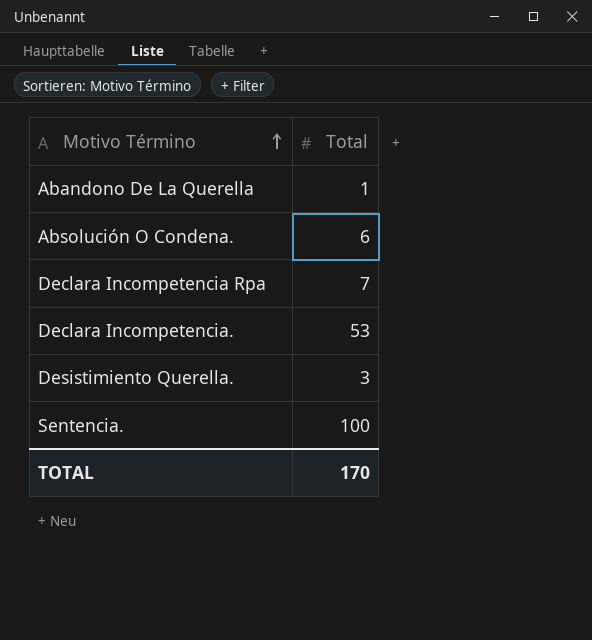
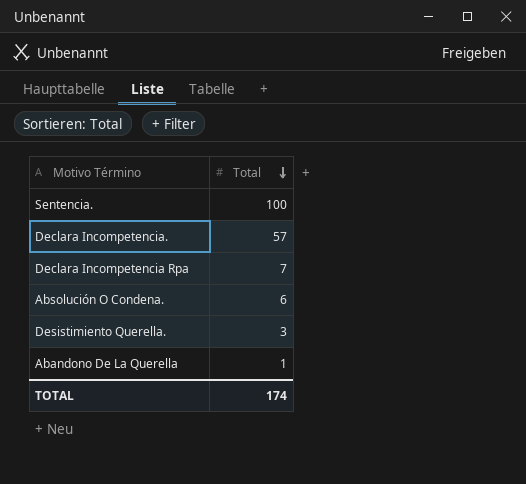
row order: Motivo Término ascending -> Total descending
Declara Incompetencia. | Total: 53 -> 57
TOTAL | Total: 170 -> 174

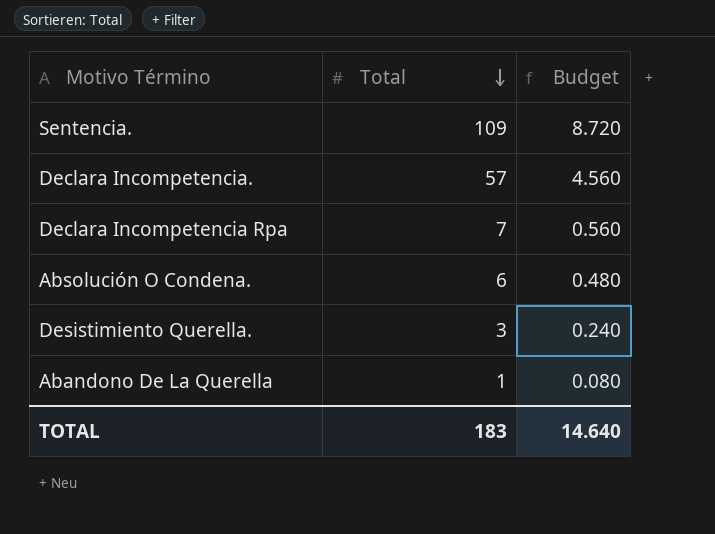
column Budget | formula: none -> [Total] * 0.08
Sentencia. | Total: 100 -> 109
TOTAL | Total: 174 -> 183

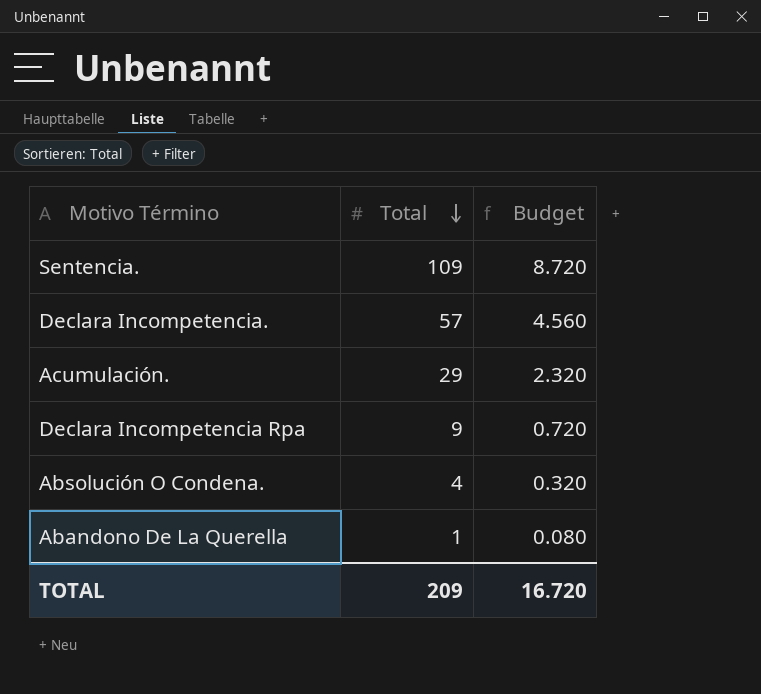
row Desistimiento Querella.: 3 | 0.240 -> none
row Acumulación.: none -> 29 | 2.320
Declara Incompetencia Rpa | Total: 7 -> 9
Declara Incompetencia Rpa | Budget: 0.560 -> 0.720
Absolución O Condena. | Total: 6 -> 4
Absolución O Condena. | Budget: 0.480 -> 0.320
TOTAL | Total: 183 -> 209
TOTAL | Budget: 14.640 -> 16.720

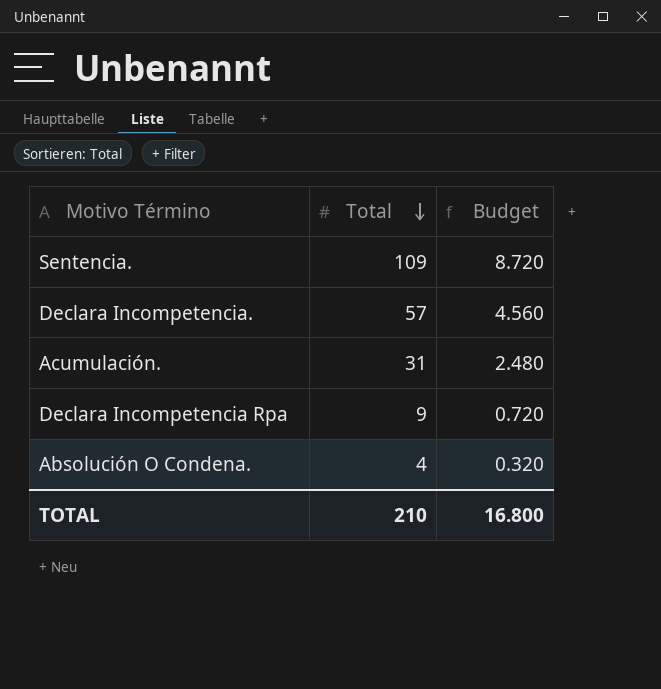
row Abandono De La Querella: 1 | 0.080 -> none
Acumulación. | Total: 29 -> 31
Acumulación. | Budget: 2.320 -> 2.480
TOTAL | Total: 209 -> 210
TOTAL | Budget: 16.720 -> 16.800

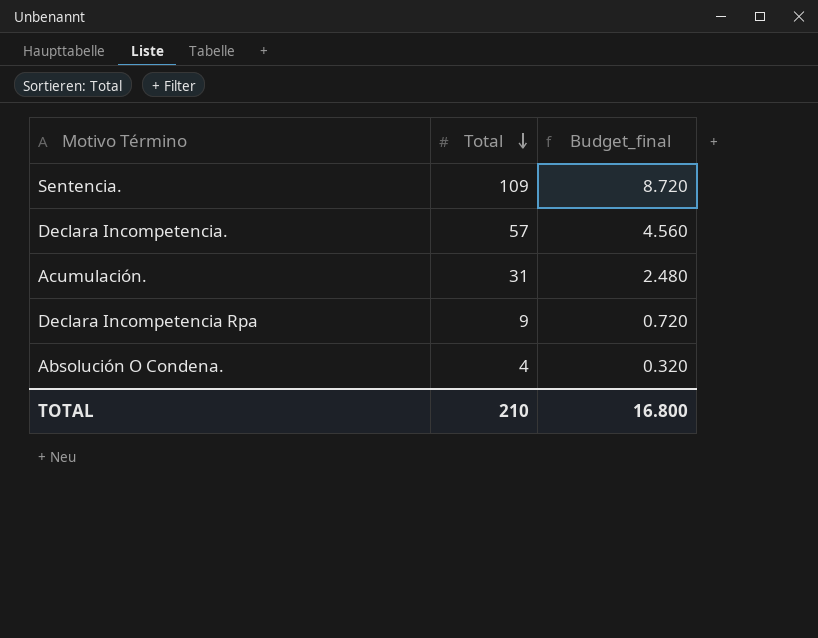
column name: Budget -> Budget_final

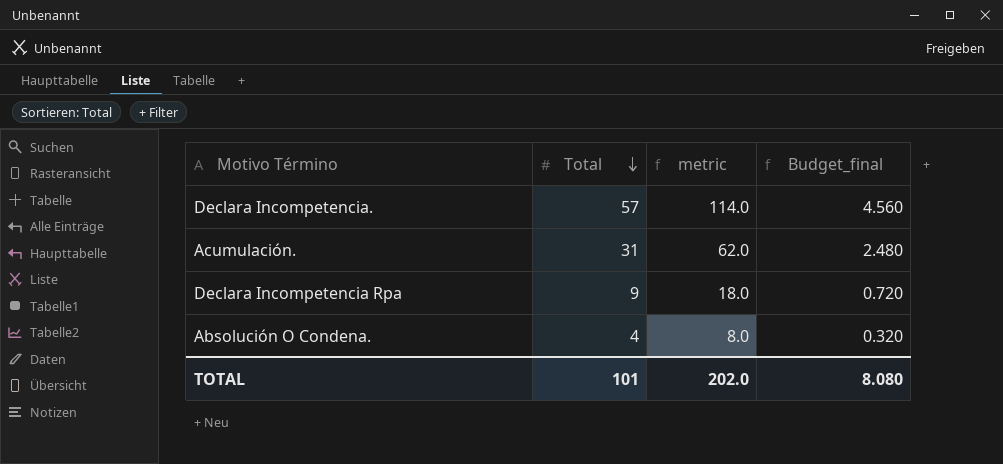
column metric | formula: none -> [Total] * 2
row Sentencia.: 109 | 8.720 -> none
TOTAL | Total: 210 -> 101
TOTAL | Budget_final: 16.800 -> 8.080

